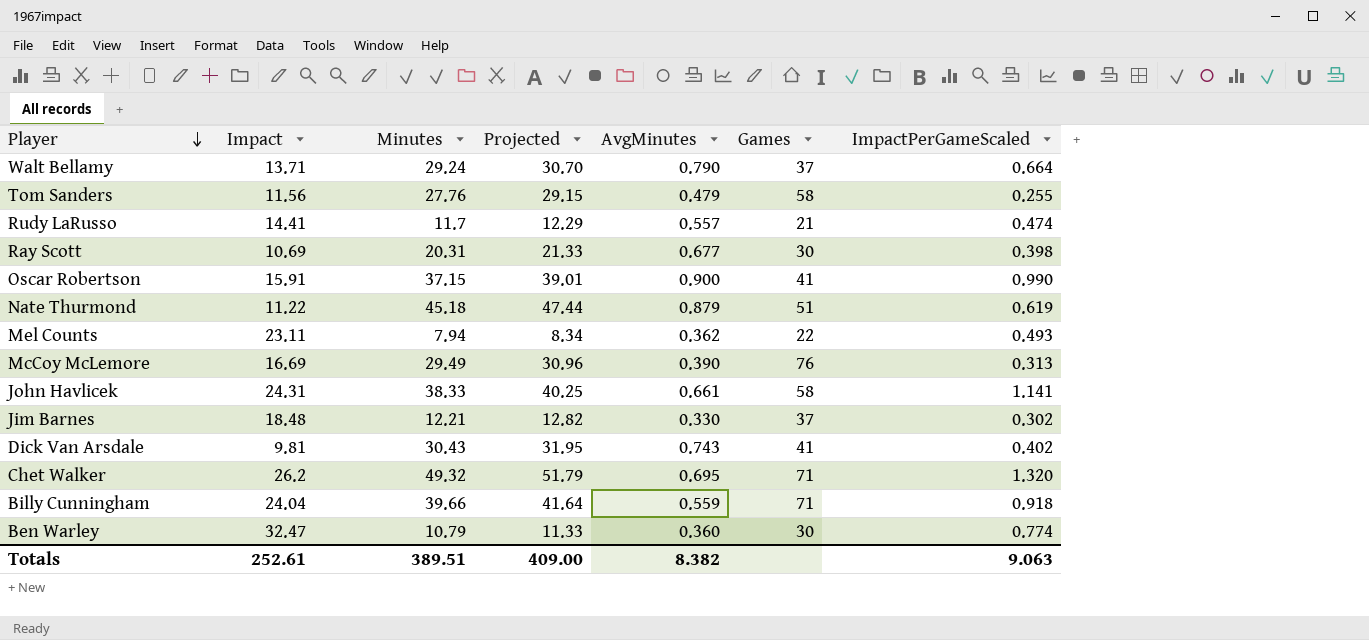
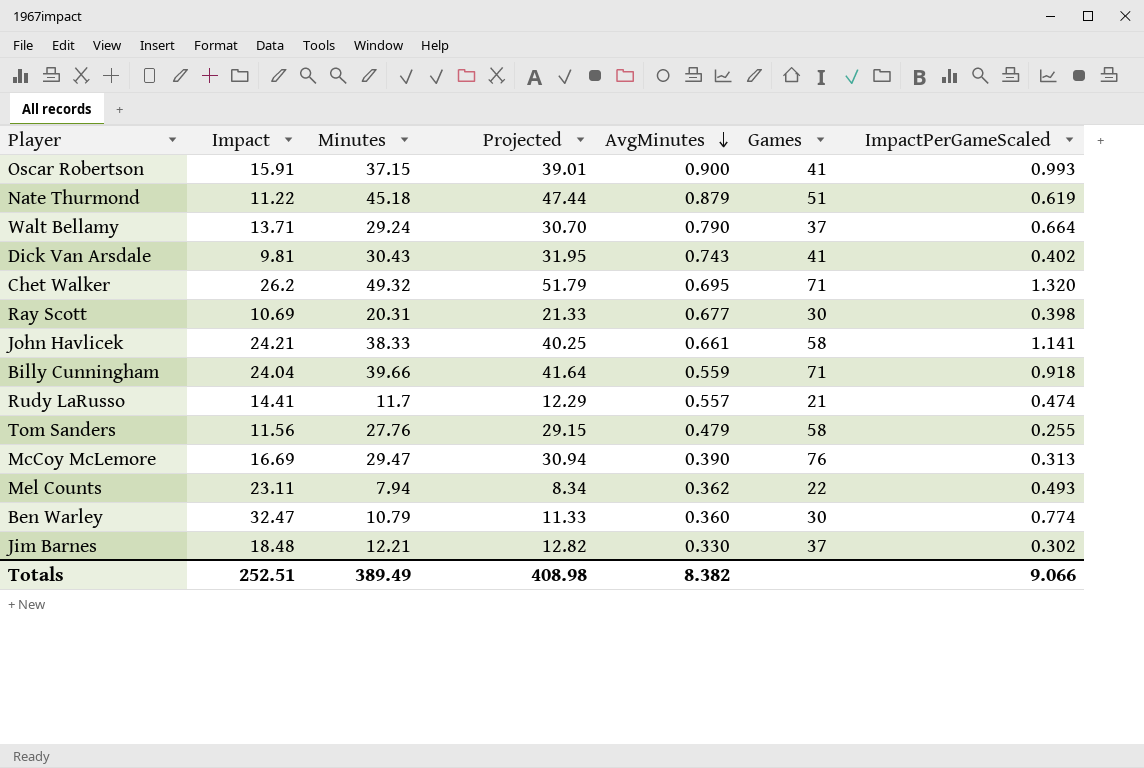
row order: Player descending -> AvgMinutes descending
Oscar Robertson | ImpactPerGameScaled: 0.990 -> 0.993
John Havlicek | Impact: 24.31 -> 24.21
McCoy McLemore | Minutes: 29.49 -> 29.47
McCoy McLemore | Projected: 30.96 -> 30.94
Totals | Impact: 252.61 -> 252.51
Totals | Minutes: 389.51 -> 389.49
Totals | Projected: 409.00 -> 408.98
Totals | ImpactPerGameScaled: 9.063 -> 9.066

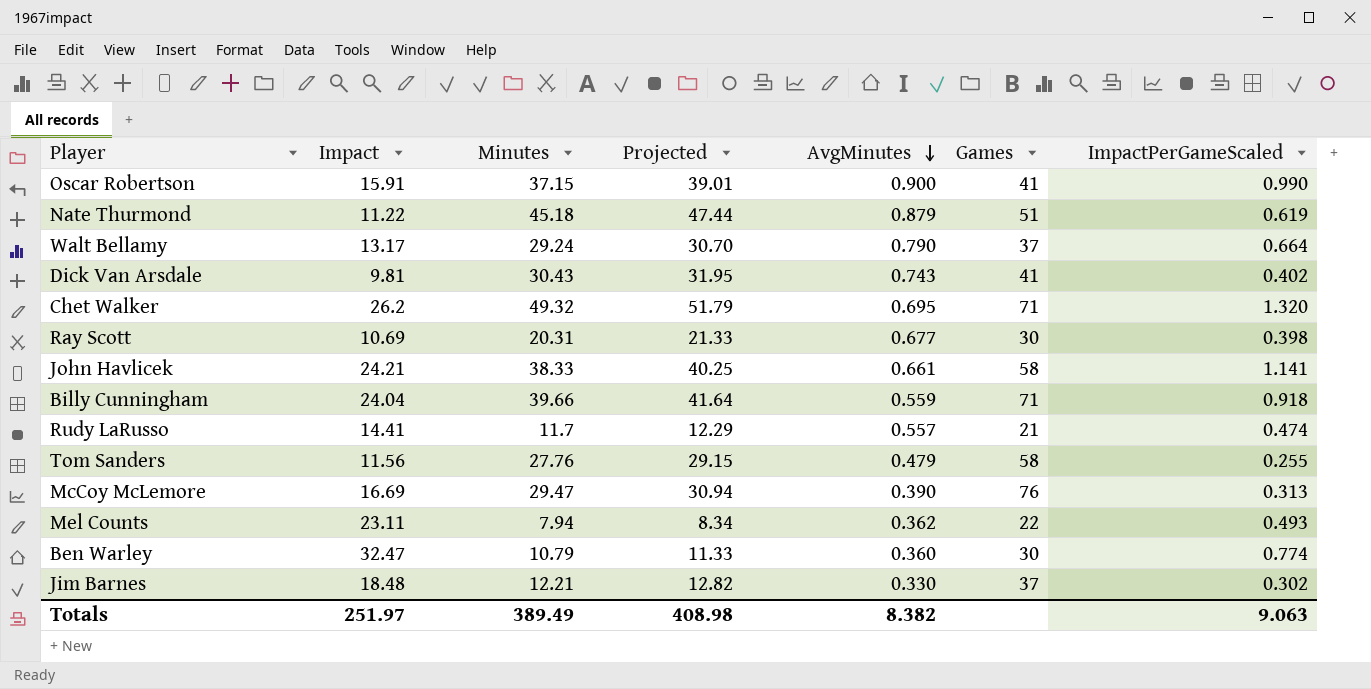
Oscar Robertson | ImpactPerGameScaled: 0.993 -> 0.990
Walt Bellamy | Impact: 13.71 -> 13.17
Totals | Impact: 252.51 -> 251.97
Totals | ImpactPerGameScaled: 9.066 -> 9.063

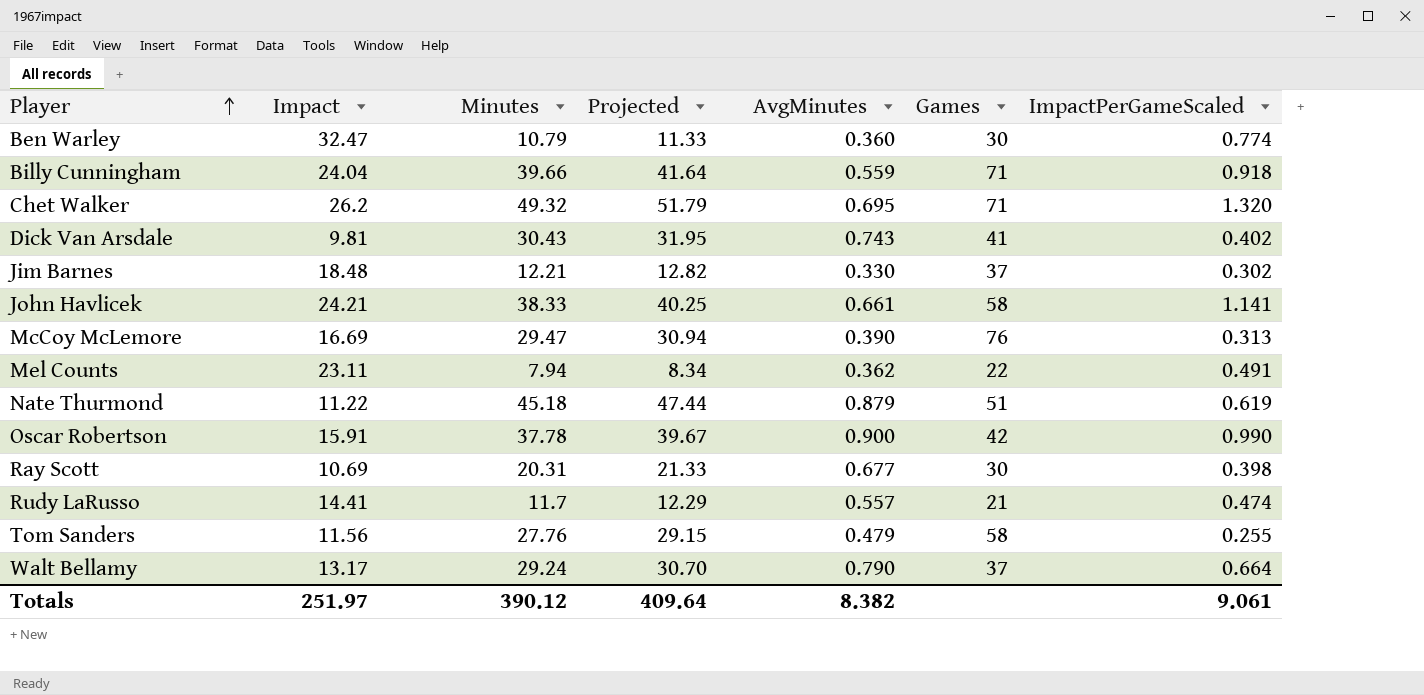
row order: AvgMinutes descending -> Player ascending
Mel Counts | ImpactPerGameScaled: 0.493 -> 0.491
Oscar Robertson | Minutes: 37.15 -> 37.78
Oscar Robertson | Projected: 39.01 -> 39.67
Oscar Robertson | Games: 41 -> 42
Totals | Minutes: 389.49 -> 390.12
Totals | Projected: 408.98 -> 409.64
Totals | ImpactPerGameScaled: 9.063 -> 9.061

